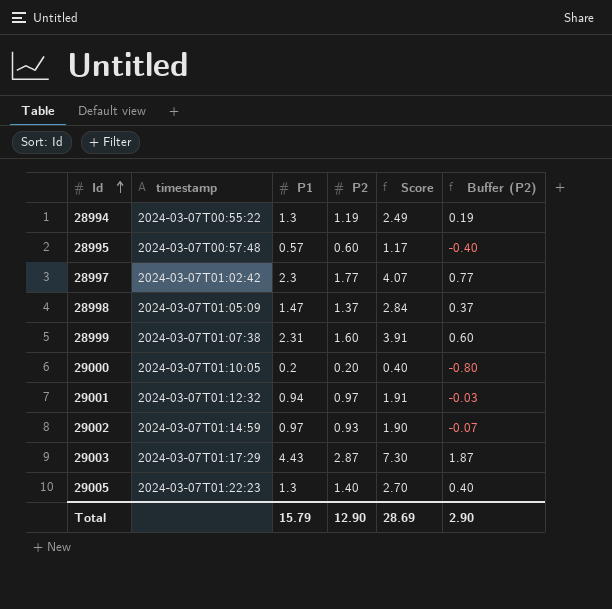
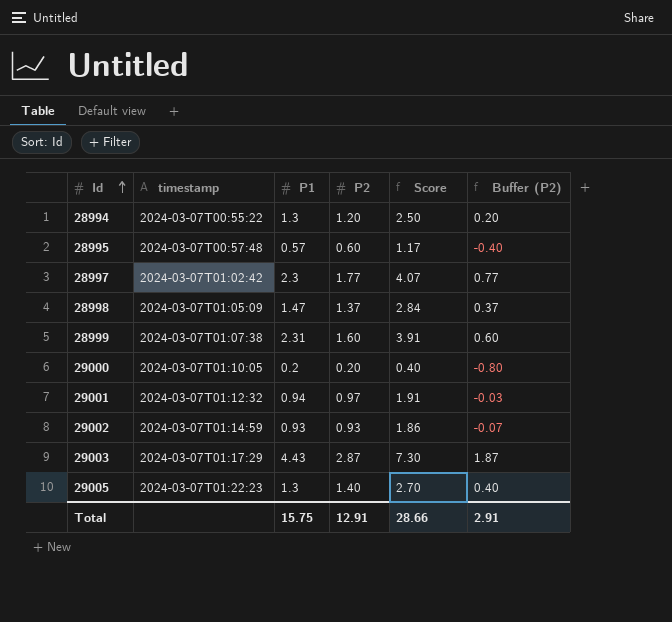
28994 | P2: 1.19 -> 1.20
28994 | Score: 2.49 -> 2.50
28994 | Buffer (P2): 0.19 -> 0.20
29002 | P1: 0.97 -> 0.93
29002 | Score: 1.90 -> 1.86
Total | P1: 15.79 -> 15.75
Total | P2: 12.90 -> 12.91
Total | Score: 28.69 -> 28.66
Total | Buffer (P2): 2.90 -> 2.91

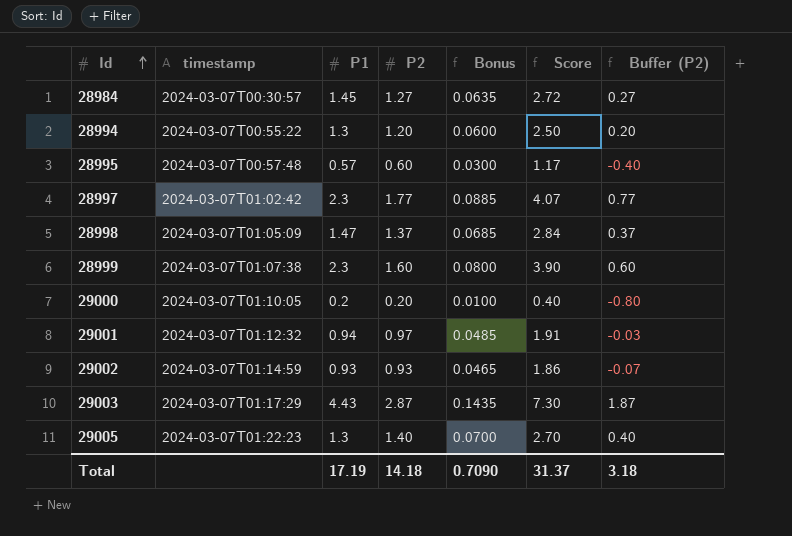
column Bonus | formula: none -> [P2] * 0.05
row 28984: none -> 2024-03-07T00:30:57 | 1.45 | 1.27 | 0.0635 | 2.72 | 0.27
28999 | P1: 2.31 -> 2.3
28999 | Score: 3.91 -> 3.90
Total | P1: 15.75 -> 17.19
Total | P2: 12.91 -> 14.18
Total | Score: 28.66 -> 31.37
Total | Buffer (P2): 2.91 -> 3.18

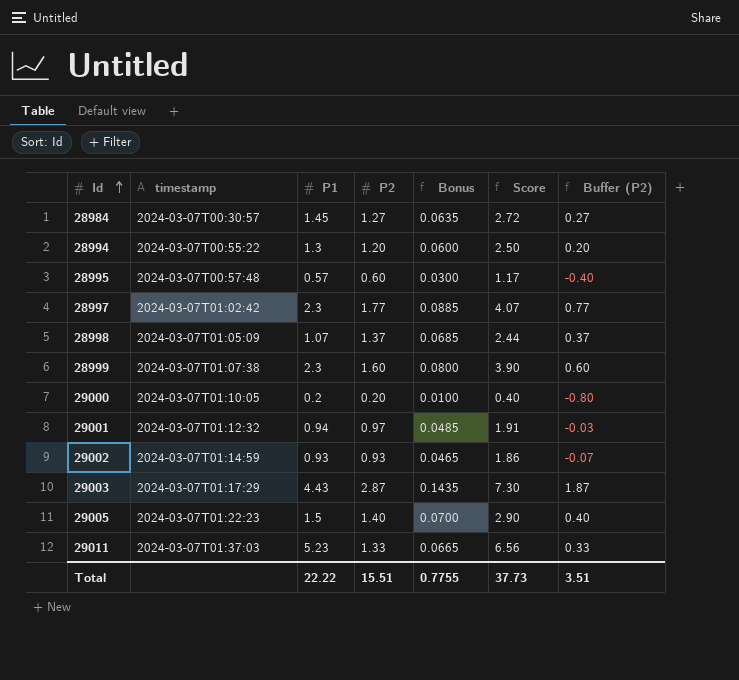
28998 | P1: 1.47 -> 1.07
28998 | Score: 2.84 -> 2.44
29005 | P1: 1.3 -> 1.5
29005 | Score: 2.70 -> 2.90
row 29011: none -> 2024-03-07T01:37:03 | 5.23 | 1.33 | 0.0665 | 6.56 | 0.33
Total | P1: 17.19 -> 22.22
Total | P2: 14.18 -> 15.51
Total | Bonus: 0.7090 -> 0.7755
Total | Score: 31.37 -> 37.73
Total | Buffer (P2): 3.18 -> 3.51

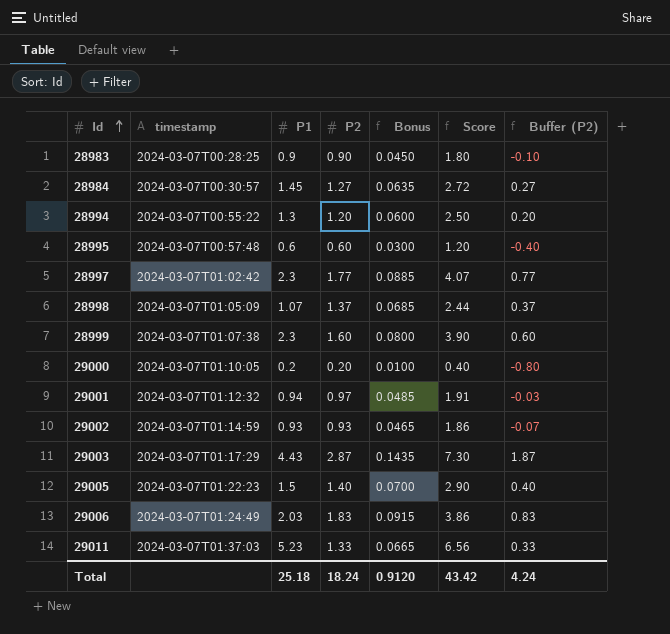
row 28983: none -> 2024-03-07T00:28:25 | 0.9 | 0.90 | 0.0450 | 1.80 | -0.10
28995 | P1: 0.57 -> 0.6
28995 | Score: 1.17 -> 1.20
row 29006: none -> 2024-03-07T01:24:49 | 2.03 | 1.83 | 0.0915 | 3.86 | 0.83
Total | P1: 22.22 -> 25.18
Total | P2: 15.51 -> 18.24
Total | Bonus: 0.7755 -> 0.9120
Total | Score: 37.73 -> 43.42
Total | Buffer (P2): 3.51 -> 4.24

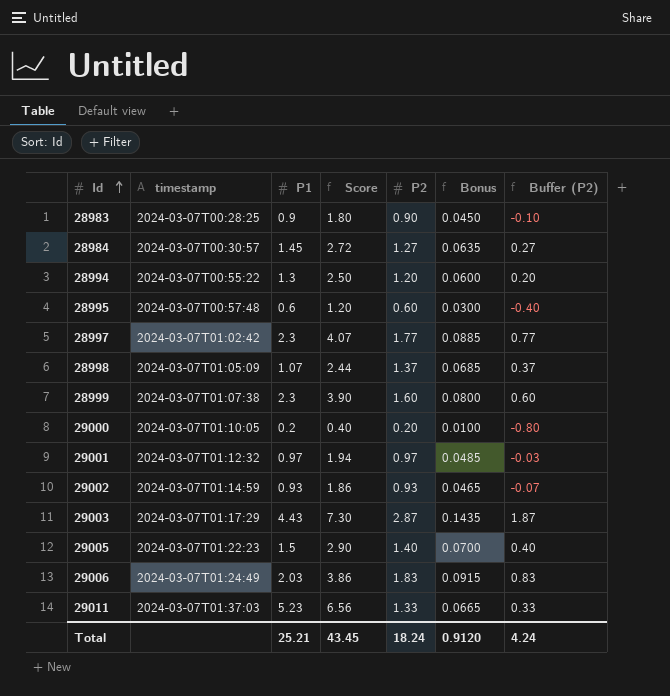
column Score | position: 6 -> 4
29001 | P1: 0.94 -> 0.97
29001 | Score: 1.91 -> 1.94
Total | P1: 25.18 -> 25.21
Total | Score: 43.42 -> 43.45

